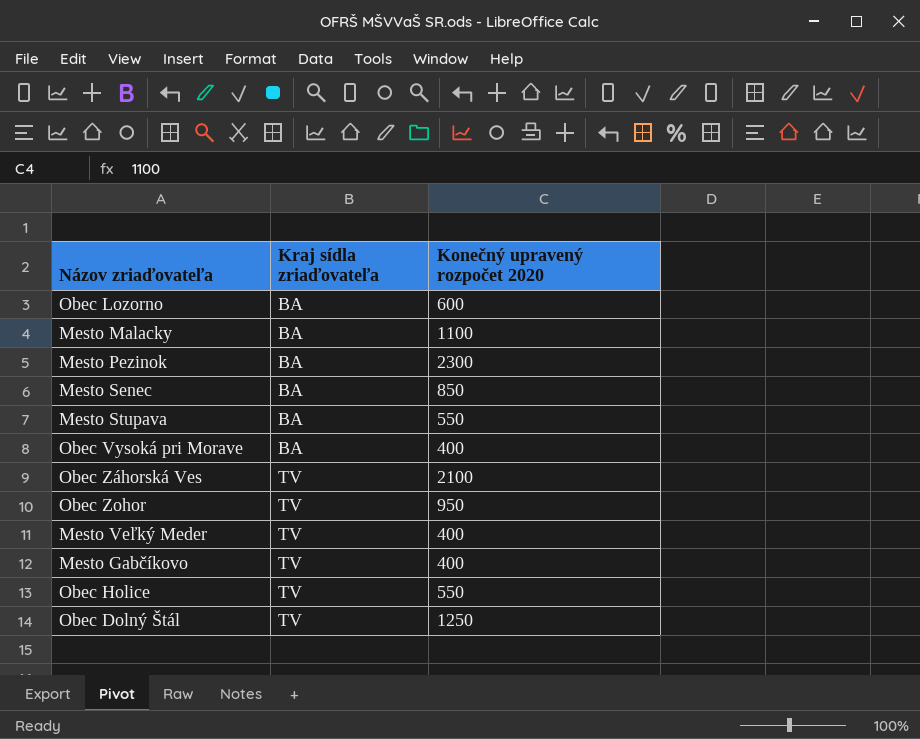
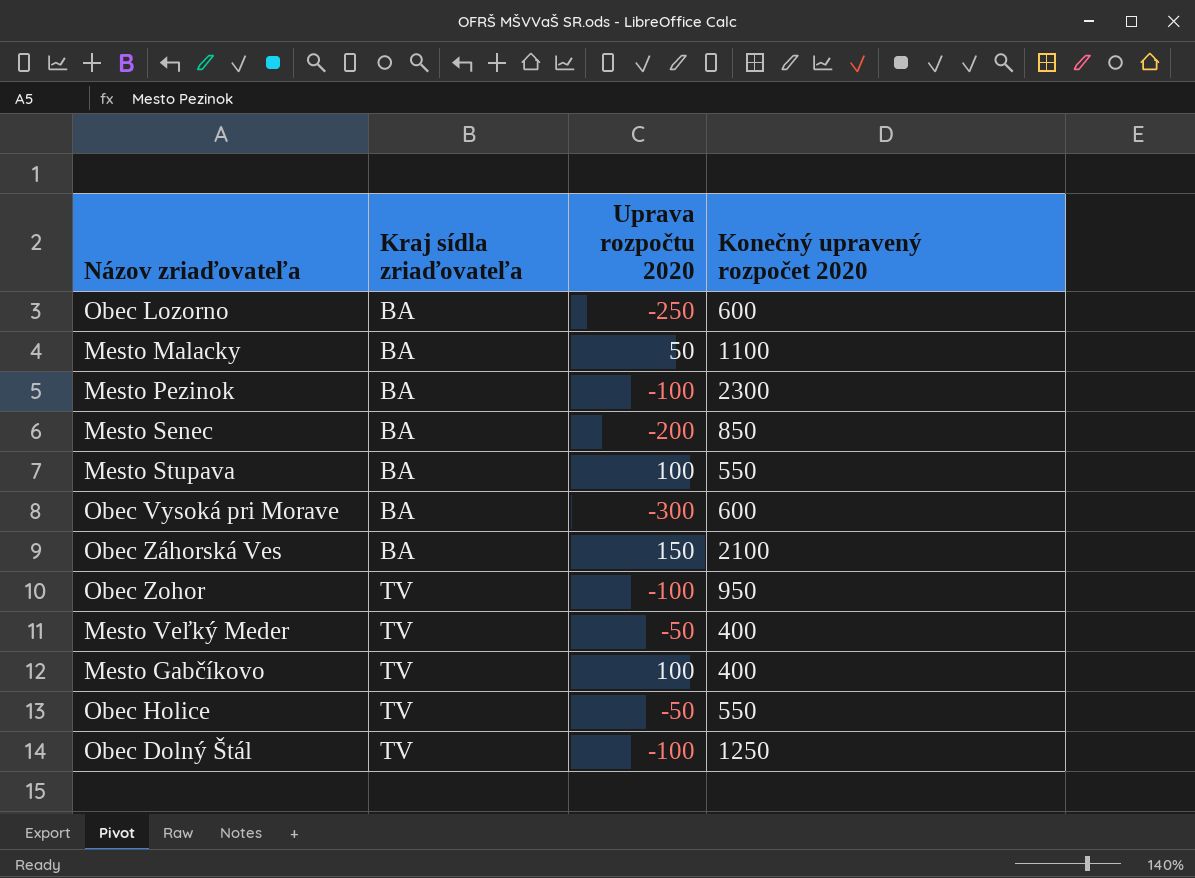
column Uprava rozpočtu 2020 | position: none -> 3
Obec Vysoká pri Morave | Konečný upravený rozpočet 2020: 400 -> 600
Obec Záhorská Ves | Kraj sídla zriaďovateľa: TV -> BA

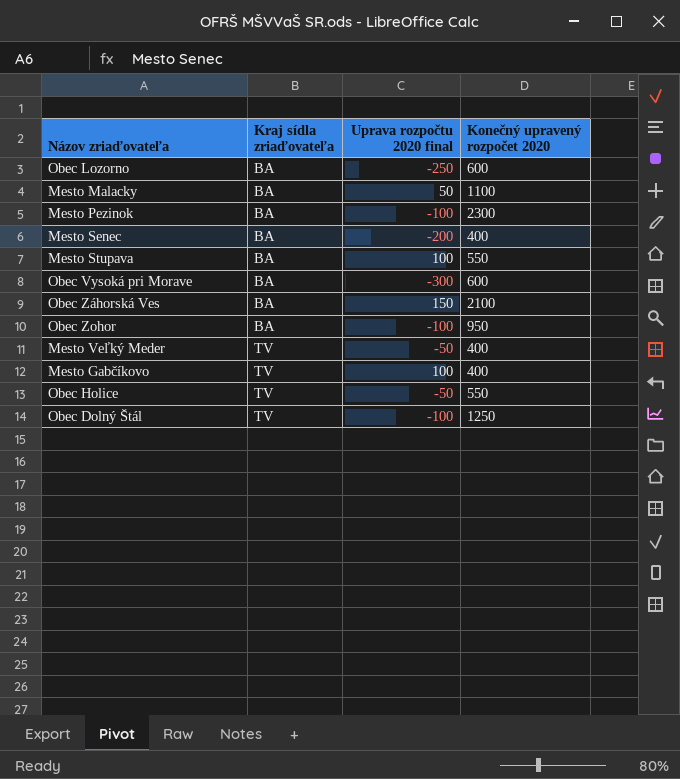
column name: Uprava rozpočtu 2020 -> Uprava rozpočtu 2020 final
Mesto Senec | Konečný upravený rozpočet 2020: 850 -> 400
Obec Zohor | Kraj sídla zriaďovateľa: TV -> BA

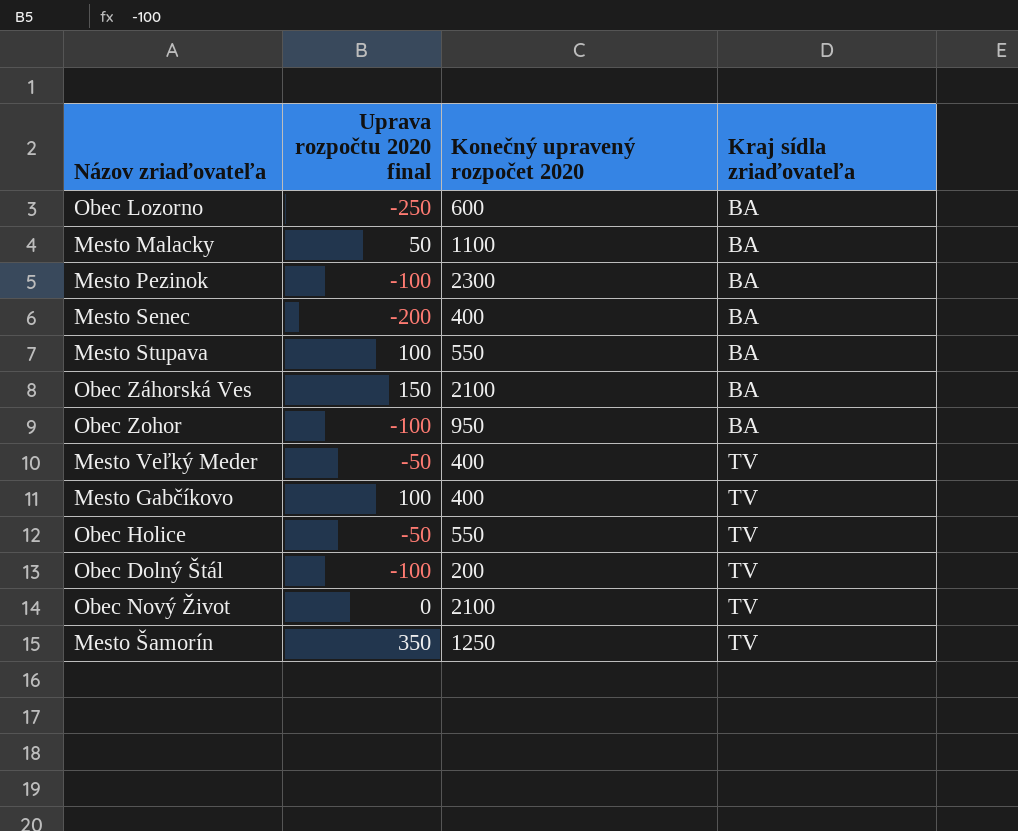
column Kraj sídla zriaďovateľa | position: 2 -> 4
row Obec Vysoká pri Morave: BA | -300 | 600 -> none
Obec Dolný Štál | Konečný upravený rozpočet 2020: 1250 -> 200
row Obec Nový Život: none -> 0 | 2100 | TV
row Mesto Šamorín: none -> 350 | 1250 | TV

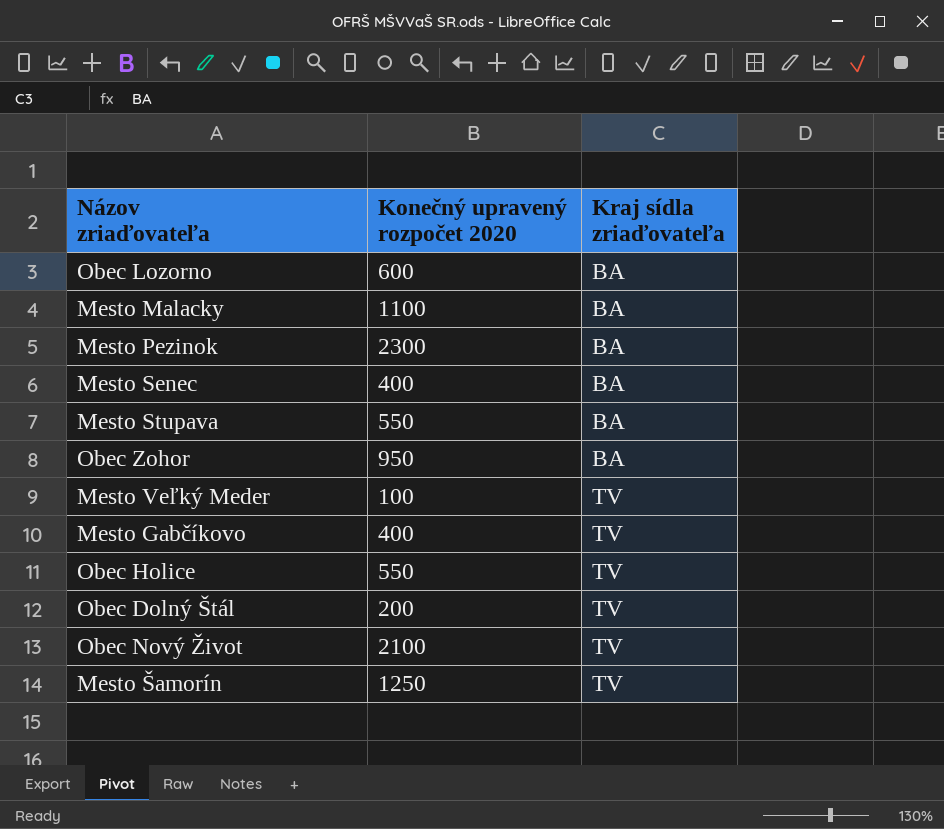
column Uprava rozpočtu 2020 final | position: 2 -> none
row Obec Záhorská Ves: 150 | 2100 | BA -> none
Mesto Veľký Meder | Konečný upravený rozpočet 2020: 400 -> 100

